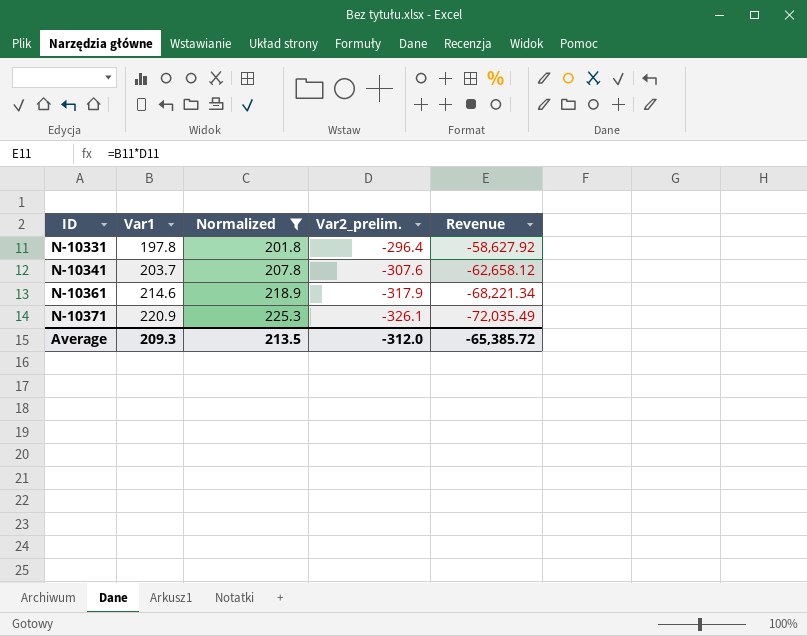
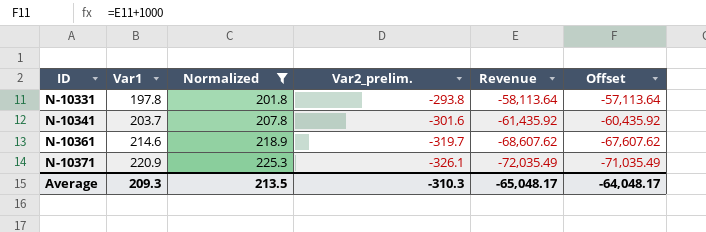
column Offset | formula: none -> [Revenue] + 1000
N-10331 | Var2_prelim.: -296.4 -> -293.8
N-10331 | Revenue: -58,627.92 -> -58,113.64
N-10341 | Var2_prelim.: -307.6 -> -301.6
N-10341 | Revenue: -62,658.12 -> -61,435.92
N-10361 | Var2_prelim.: -317.9 -> -319.7
N-10361 | Revenue: -68,221.34 -> -68,607.62
Average | Var2_prelim.: -312.0 -> -310.3
Average | Revenue: -65,385.72 -> -65,048.17

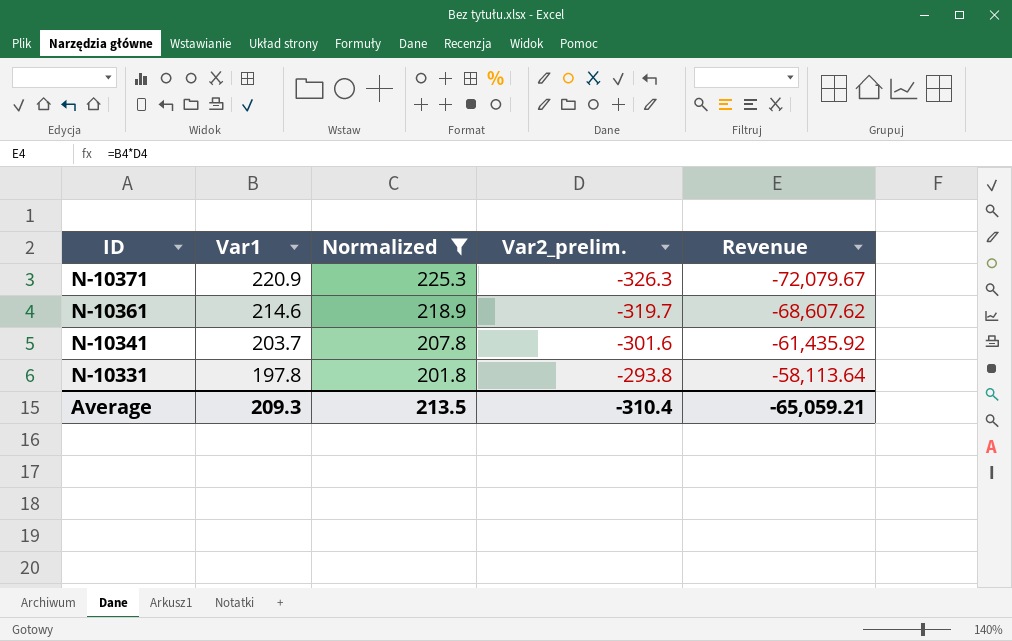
row order: ID ascending -> ID descending
column Offset | formula: [Revenue] + 1000 -> none
N-10371 | Var2_prelim.: -326.1 -> -326.3
N-10371 | Revenue: -72,035.49 -> -72,079.67
Average | Var2_prelim.: -310.3 -> -310.4
Average | Revenue: -65,048.17 -> -65,059.21

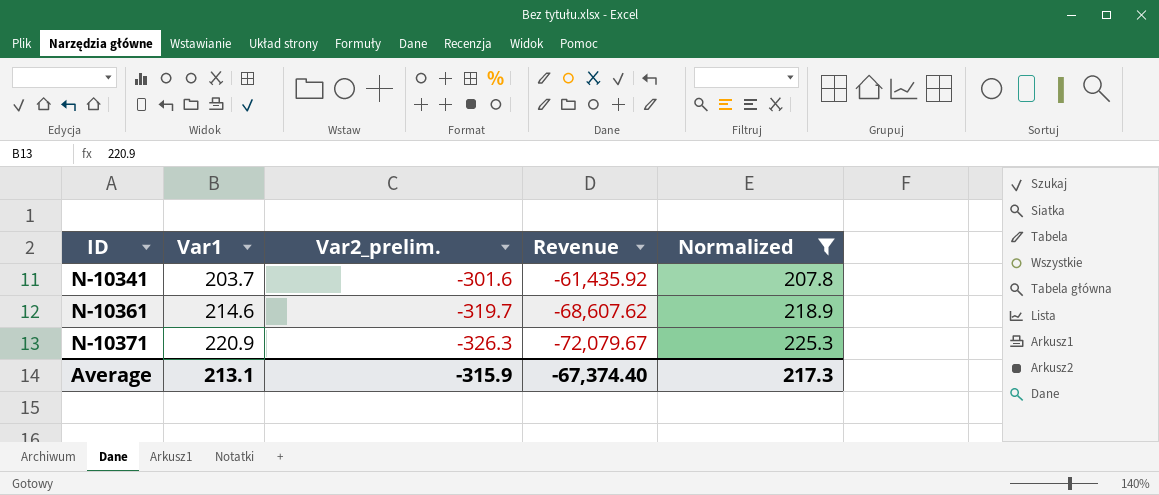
row order: ID descending -> ID ascending
column Normalized | position: 3 -> 5
row N-10331: 197.8 | 201.8 | -293.8 | -58,113.64 -> none
Average | Var1: 209.3 -> 213.1
Average | Var2_prelim.: -310.4 -> -315.9
Average | Revenue: -65,059.21 -> -67,374.40
Average | Normalized: 213.5 -> 217.3

